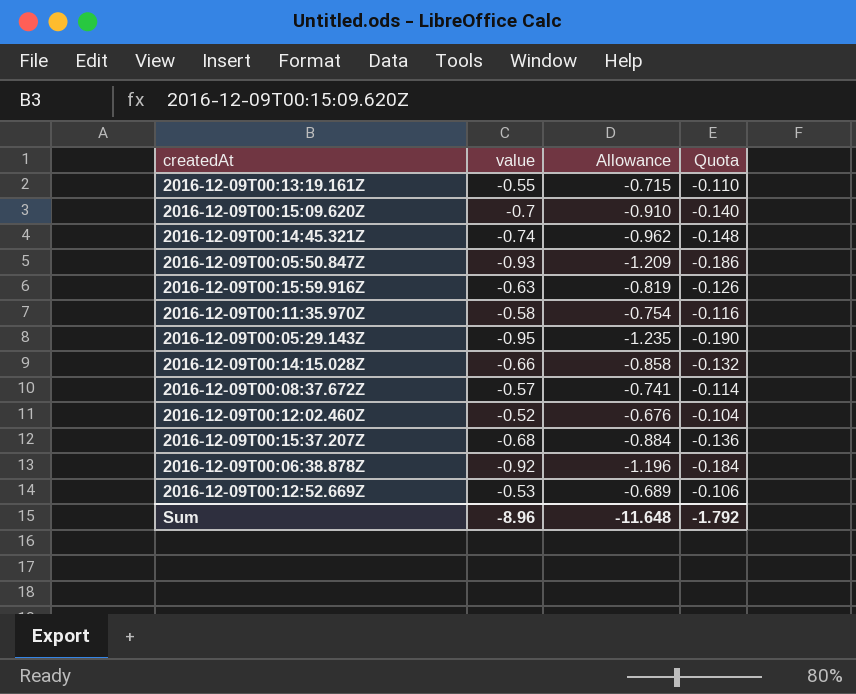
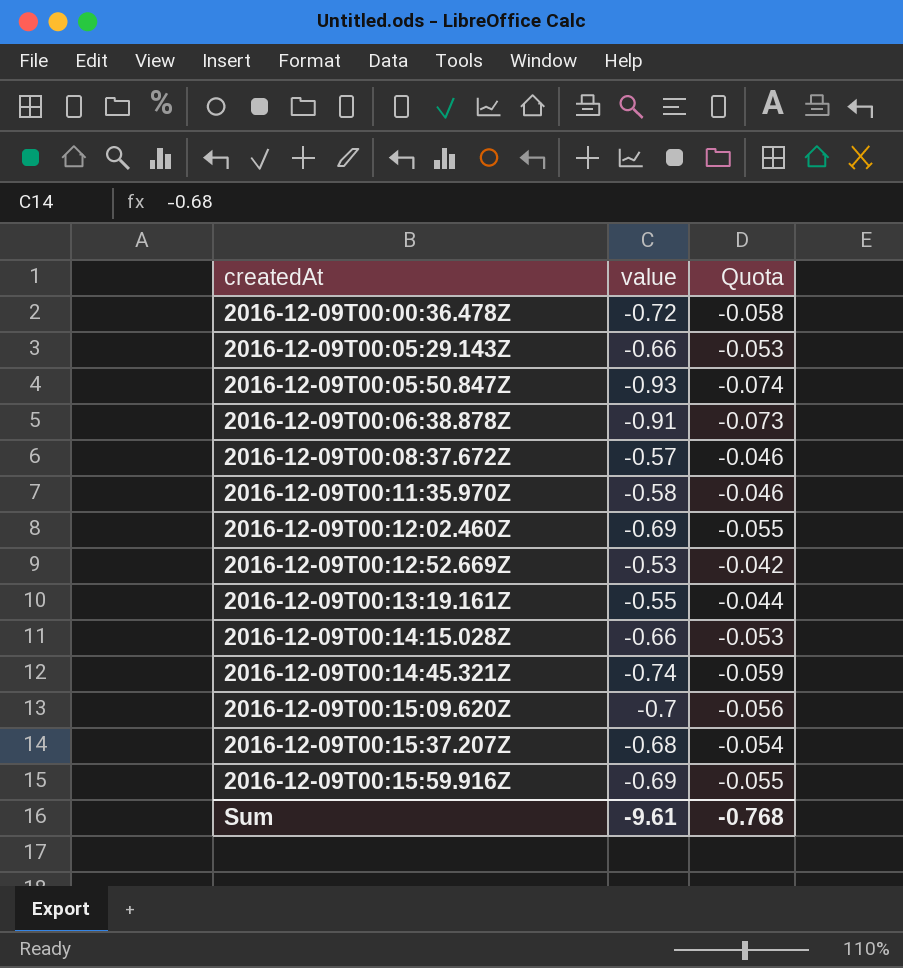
row order: none -> createdAt ascending
column Allowance | formula: [value] * 1.3 -> none
column Quota | formula: [value] * 0.2 -> [value] * 0.08
row 2016-12-09T00:00:36.478Z: none -> -0.72 | -0.058
2016-12-09T00:05:29.143Z | value: -0.95 -> -0.66
2016-12-09T00:06:38.878Z | value: -0.92 -> -0.91
2016-12-09T00:12:02.460Z | value: -0.52 -> -0.69
2016-12-09T00:15:59.916Z | value: -0.63 -> -0.69
Sum | value: -8.96 -> -9.61
Sum | Quota: -1.792 -> -0.768

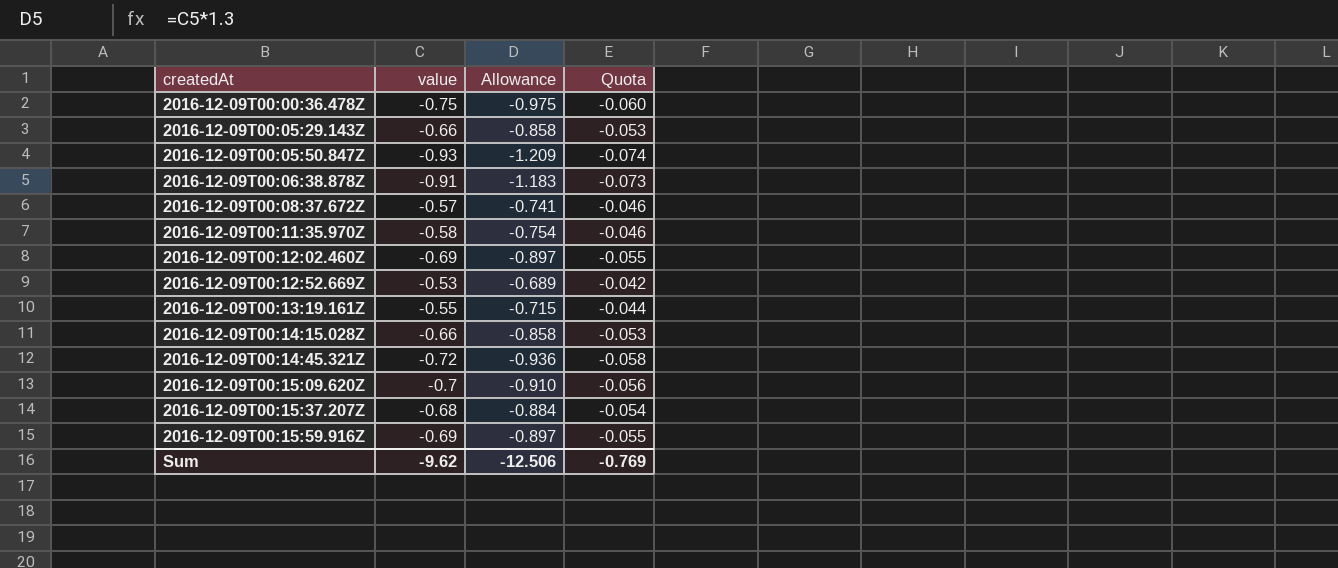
column Allowance | formula: none -> [value] * 1.3
2016-12-09T00:00:36.478Z | value: -0.72 -> -0.75
2016-12-09T00:00:36.478Z | Quota: -0.058 -> -0.060
2016-12-09T00:14:45.321Z | value: -0.74 -> -0.72
2016-12-09T00:14:45.321Z | Quota: -0.059 -> -0.058
Sum | value: -9.61 -> -9.62
Sum | Quota: -0.768 -> -0.769

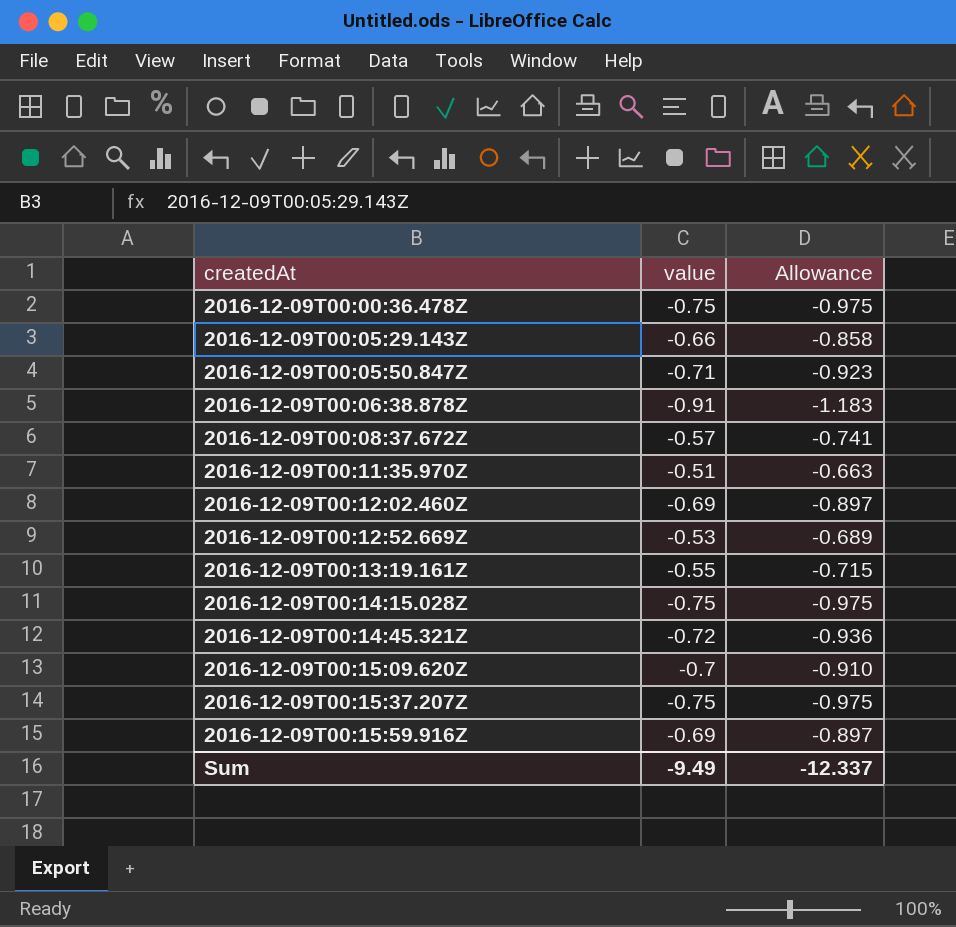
column Quota | formula: [value] * 0.08 -> none
2016-12-09T00:05:50.847Z | value: -0.93 -> -0.71
2016-12-09T00:05:50.847Z | Allowance: -1.209 -> -0.923
2016-12-09T00:11:35.970Z | value: -0.58 -> -0.51
2016-12-09T00:11:35.970Z | Allowance: -0.754 -> -0.663
2016-12-09T00:14:15.028Z | value: -0.66 -> -0.75
2016-12-09T00:14:15.028Z | Allowance: -0.858 -> -0.975
2016-12-09T00:15:37.207Z | value: -0.68 -> -0.75
2016-12-09T00:15:37.207Z | Allowance: -0.884 -> -0.975
Sum | value: -9.62 -> -9.49
Sum | Allowance: -12.506 -> -12.337

